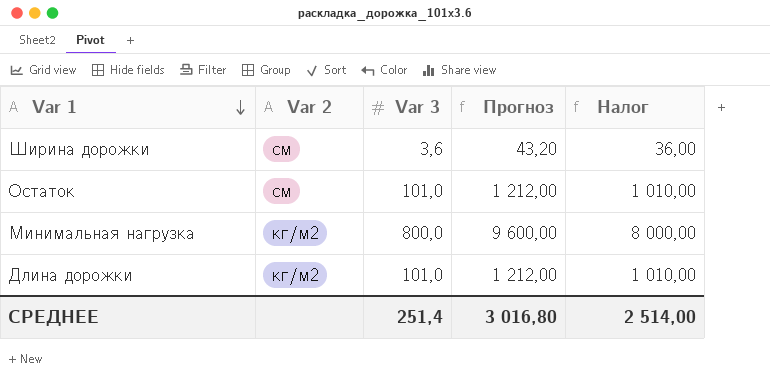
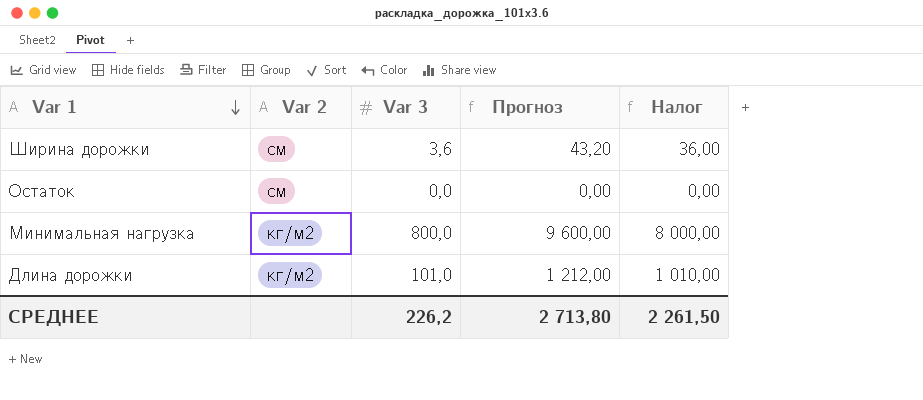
Остаток | Var 3: 101,0 -> 0,0
Остаток | Прогноз: 1 212,00 -> 0,00
Остаток | Налог: 1 010,00 -> 0,00
СРЕДНЕЕ | Var 3: 251,4 -> 226,2
СРЕДНЕЕ | Прогноз: 3 016,80 -> 2 713,80
СРЕДНЕЕ | Налог: 2 514,00 -> 2 261,50

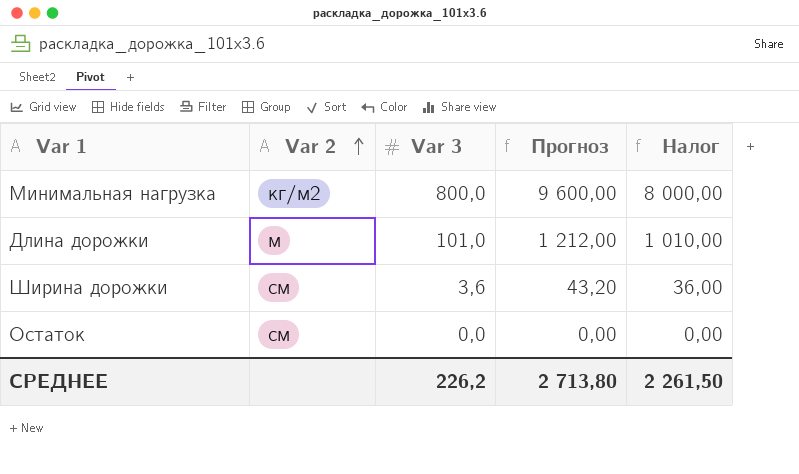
row order: Var 1 descending -> Var 2 ascending
Длина дорожки | Var 2: кг/м2 -> м

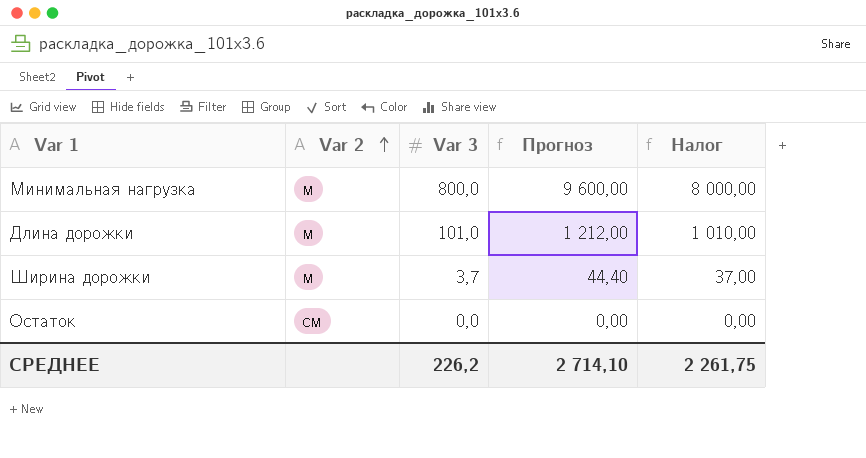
Минимальная нагрузка | Var 2: кг/м2 -> м
Ширина дорожки | Var 2: см -> м
Ширина дорожки | Var 3: 3,6 -> 3,7
Ширина дорожки | Прогноз: 43,20 -> 44,40
Ширина дорожки | Налог: 36,00 -> 37,00
СРЕДНЕЕ | Прогноз: 2 713,80 -> 2 714,10
СРЕДНЕЕ | Налог: 2 261,50 -> 2 261,75

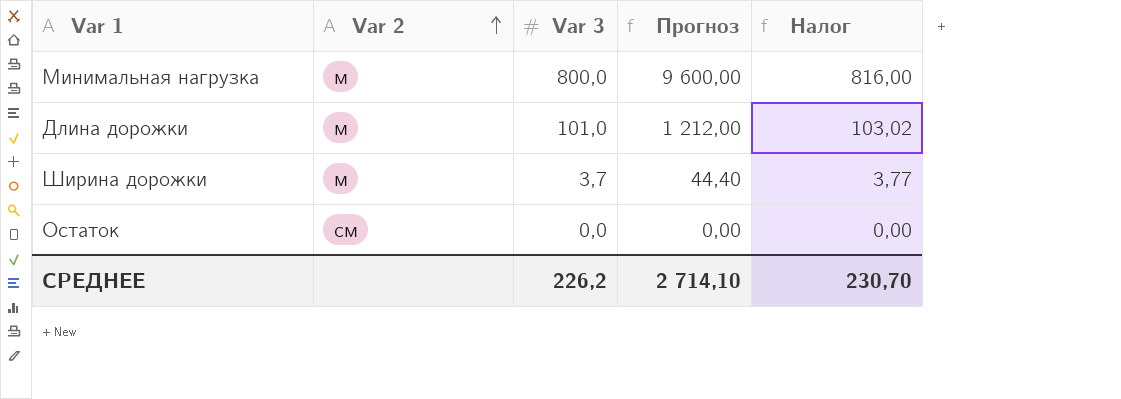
column Налог | formula: [Var 3] * 10 -> [Var 3] * 1,02
СРЕДНЕЕ | Налог: 2 261,75 -> 230,70

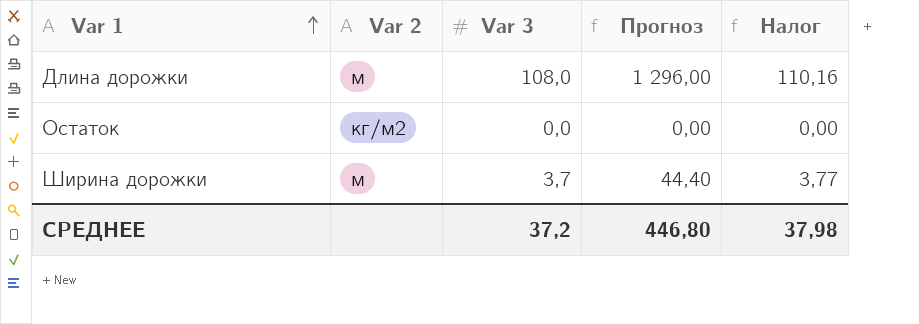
row order: Var 2 ascending -> Var 1 ascending
row Минимальная нагрузка: м | 800,0 | 9 600,00 | 816,00 -> none
Длина дорожки | Var 3: 101,0 -> 108,0
Длина дорожки | Прогноз: 1 212,00 -> 1 296,00
Длина дорожки | Налог: 103,02 -> 110,16
Остаток | Var 2: см -> кг/м2
СРЕДНЕЕ | Var 3: 226,2 -> 37,2
СРЕДНЕЕ | Прогноз: 2 714,10 -> 446,80
СРЕДНЕЕ | Налог: 230,70 -> 37,98

